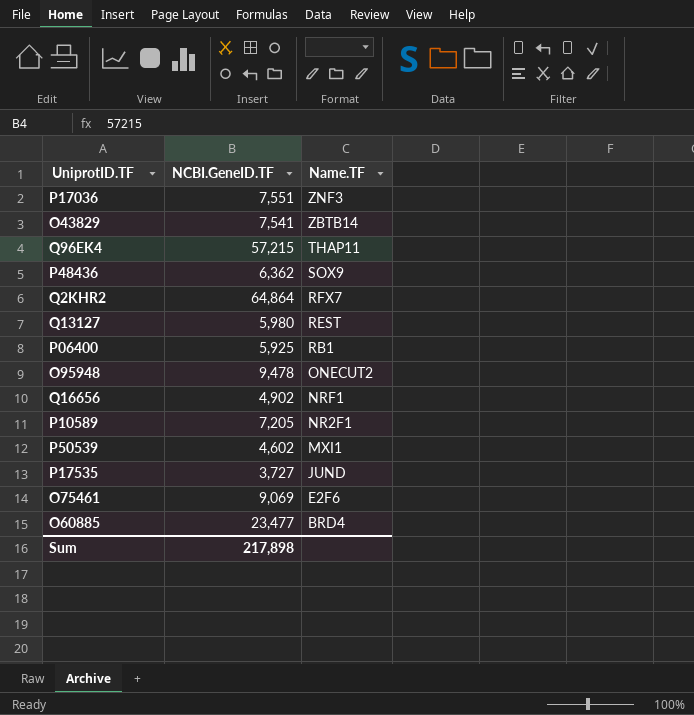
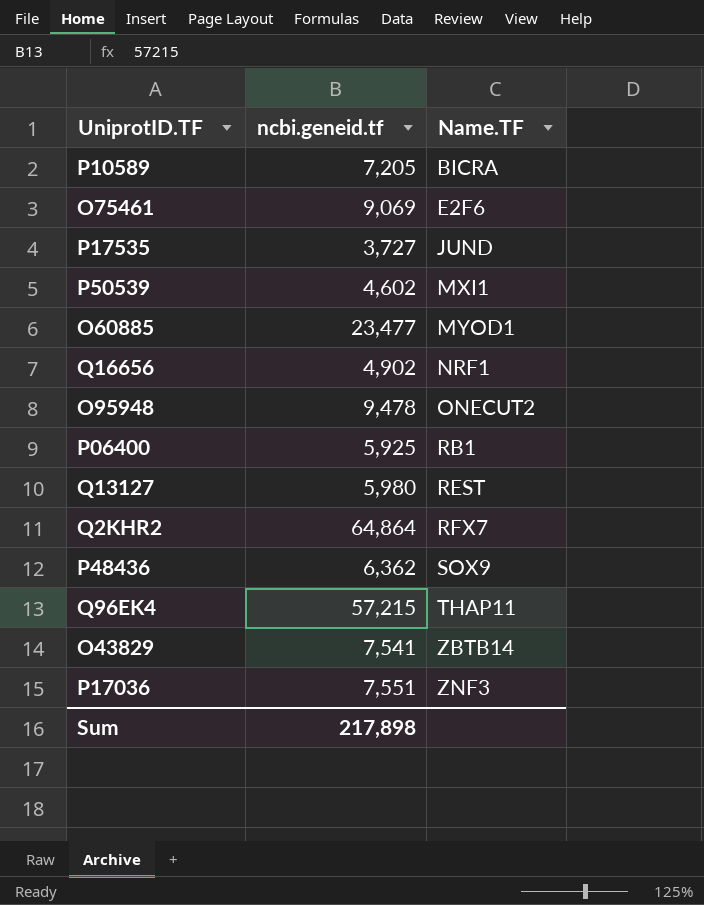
row order: Name.TF descending -> Name.TF ascending
column name: NCBI.GeneID.TF -> ncbi.geneid.tf
P10589 | Name.TF: NR2F1 -> BICRA
O60885 | Name.TF: BRD4 -> MYOD1

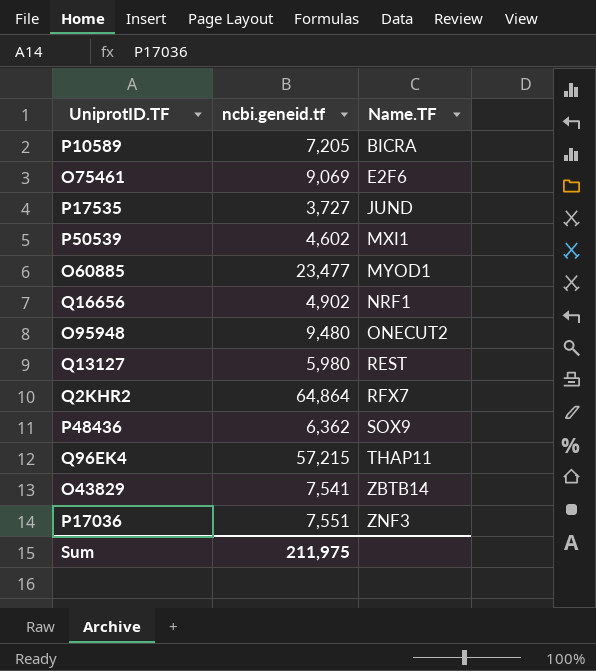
row P06400: 5,925 | RB1 -> none
O95948 | ncbi.geneid.tf: 9,478 -> 9,480
Sum | ncbi.geneid.tf: 217,898 -> 211,975

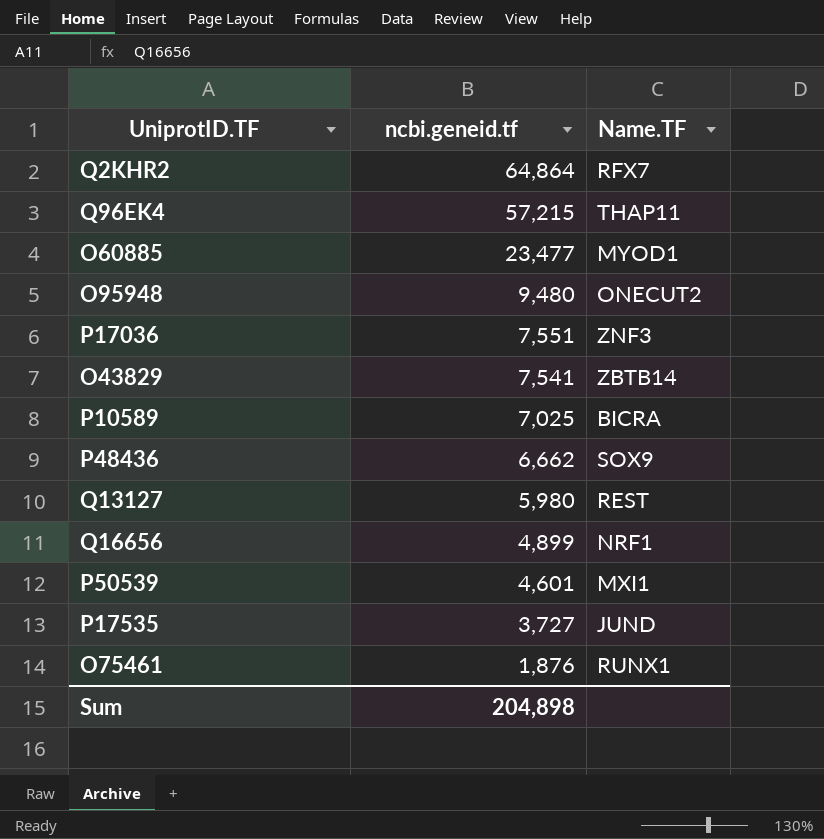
row order: Name.TF ascending -> ncbi.geneid.tf descending
P10589 | ncbi.geneid.tf: 7,205 -> 7,025
P48436 | ncbi.geneid.tf: 6,362 -> 6,662
Q16656 | ncbi.geneid.tf: 4,902 -> 4,899
P50539 | ncbi.geneid.tf: 4,602 -> 4,601
O75461 | ncbi.geneid.tf: 9,069 -> 1,876
O75461 | Name.TF: E2F6 -> RUNX1
Sum | ncbi.geneid.tf: 211,975 -> 204,898

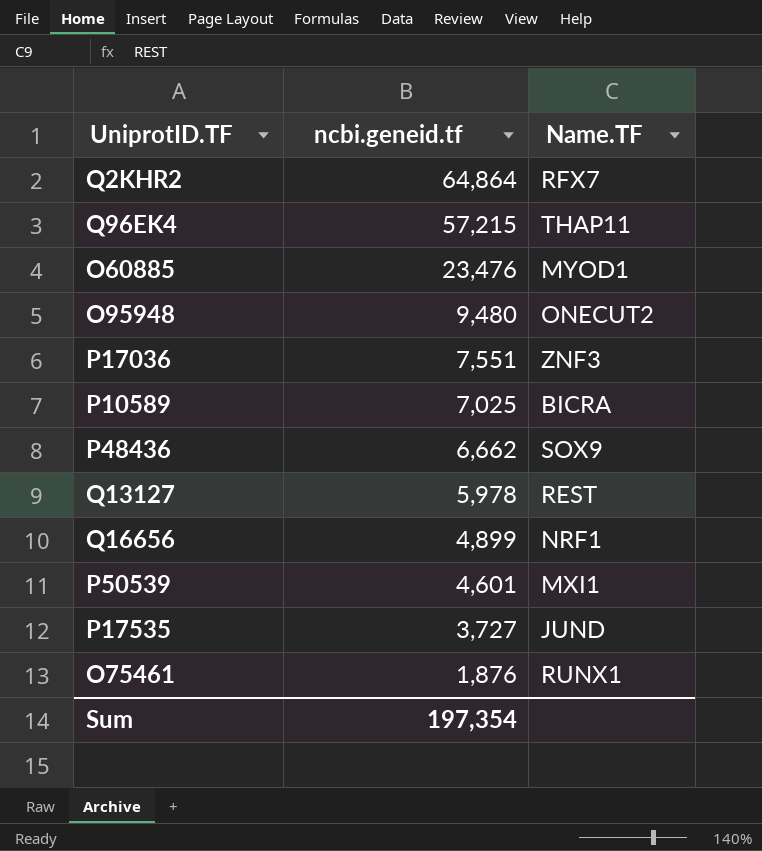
row O43829: 7,541 | ZBTB14 -> none
O60885 | ncbi.geneid.tf: 23,477 -> 23,476
Q13127 | ncbi.geneid.tf: 5,980 -> 5,978
Sum | ncbi.geneid.tf: 204,898 -> 197,354

